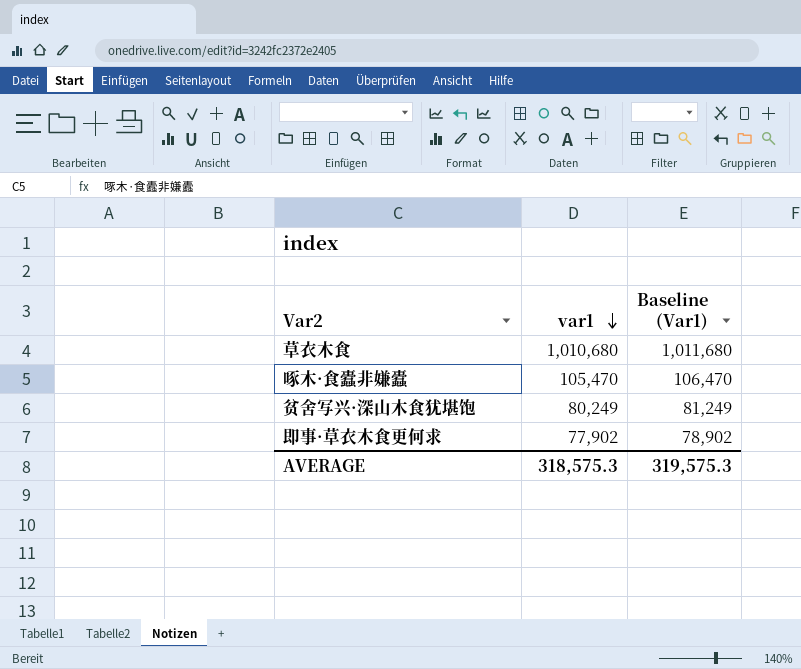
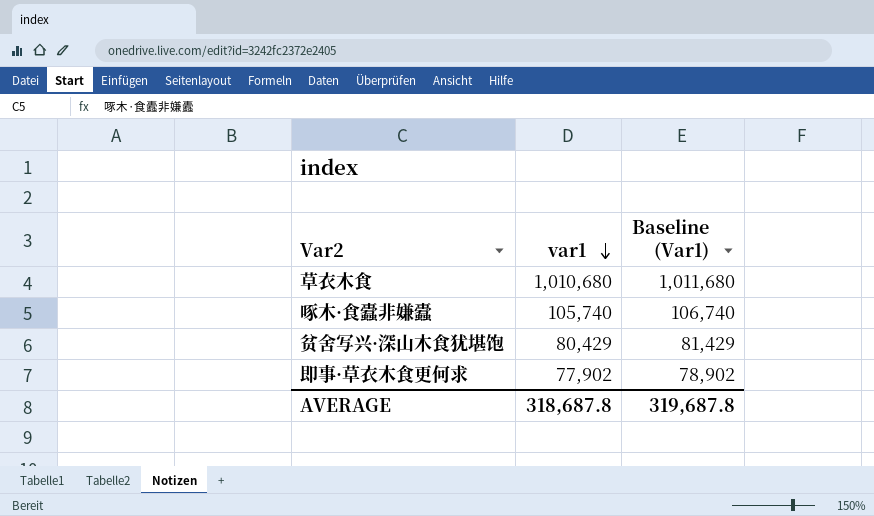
啄木·食蠹非嫌蠹 | var1: 105,470 -> 105,740
啄木·食蠹非嫌蠹 | Baseline (Var1): 106,470 -> 106,740
贫舍写兴·深山木食犹堪饱 | var1: 80,249 -> 80,429
贫舍写兴·深山木食犹堪饱 | Baseline (Var1): 81,249 -> 81,429
AVERAGE | var1: 318,575.3 -> 318,687.8
AVERAGE | Baseline (Var1): 319,575.3 -> 319,687.8

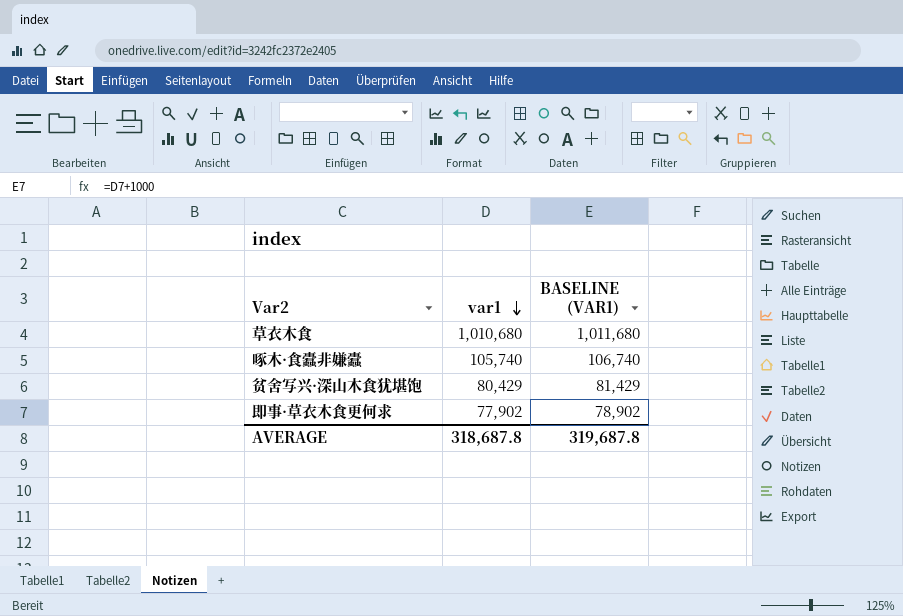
column name: Baseline (Var1) -> BASELINE (VAR1)

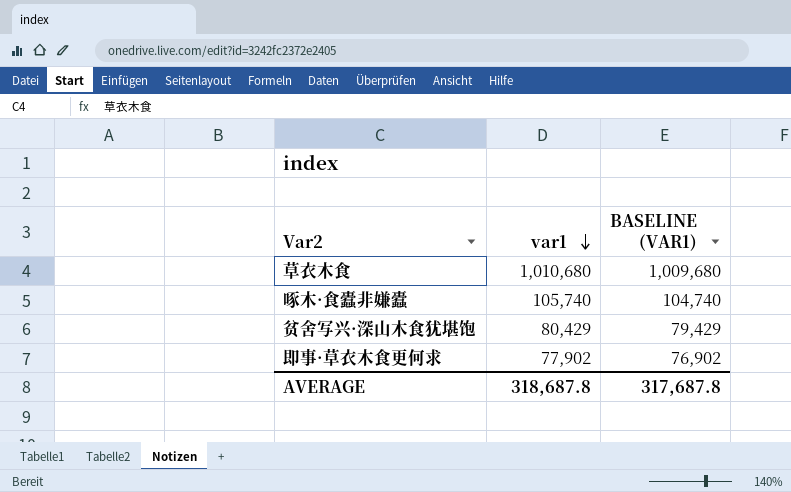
column BASELINE (VAR1) | formula: [var1] + 1000 -> [var1] - 1000
AVERAGE | BASELINE (VAR1): 319,687.8 -> 317,687.8

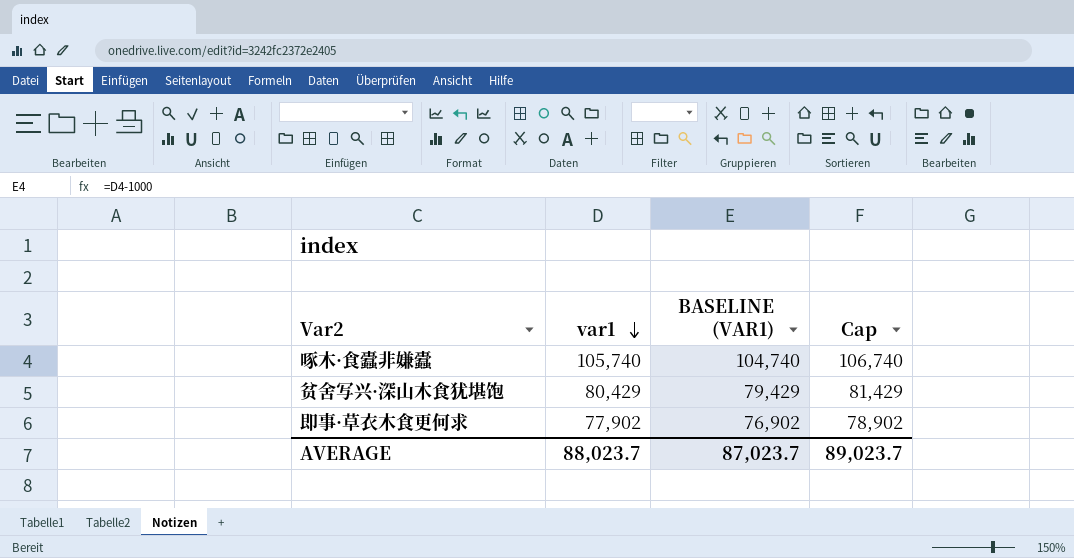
column Cap | formula: none -> [var1] + 1000
row 草衣木食: 1,010,680 | 1,009,680 -> none
AVERAGE | var1: 318,687.8 -> 88,023.7
AVERAGE | BASELINE (VAR1): 317,687.8 -> 87,023.7

